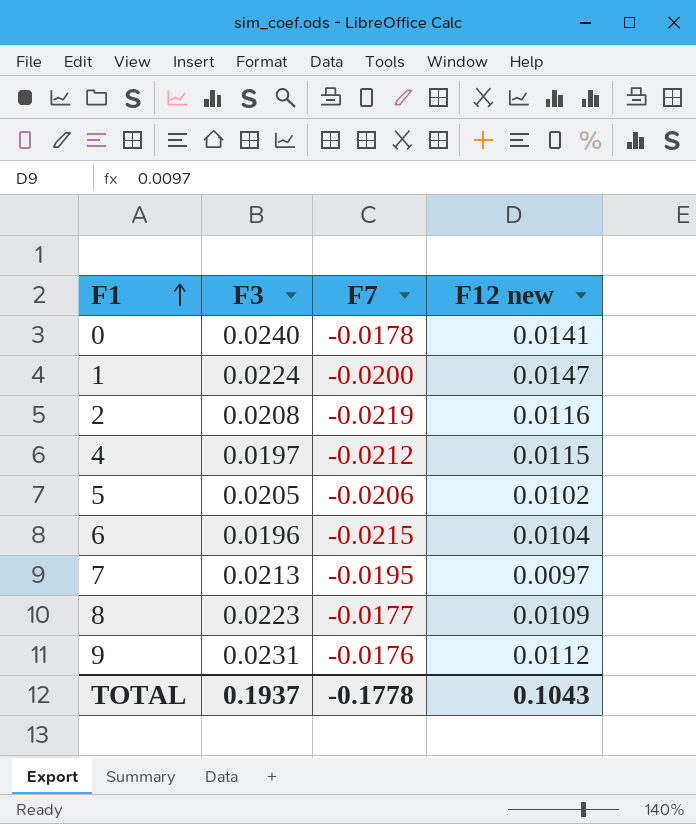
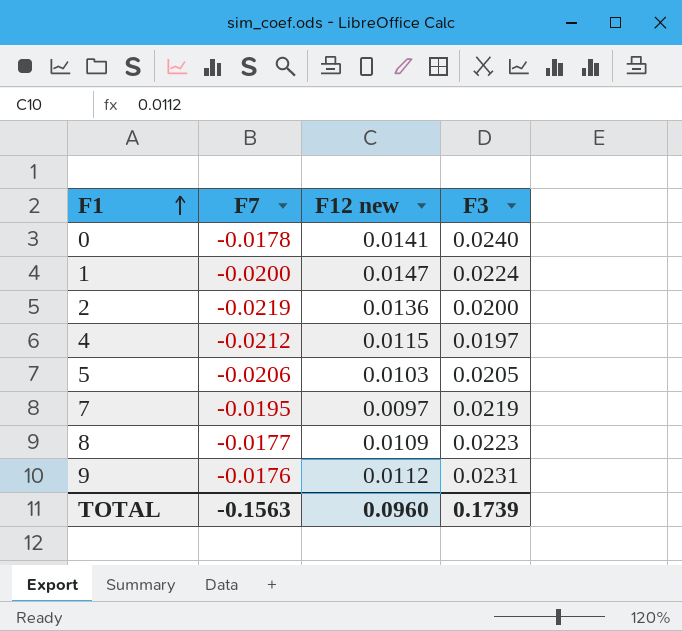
column F3 | position: 2 -> 4
row 6: 0.0196 | -0.0215 | 0.0104 -> none
2 | F12 new: 0.0116 -> 0.0136
2 | F3: 0.0208 -> 0.0200
5 | F12 new: 0.0102 -> 0.0103
7 | F3: 0.0213 -> 0.0219
TOTAL | F7: -0.1778 -> -0.1563
TOTAL | F12 new: 0.1043 -> 0.0960
TOTAL | F3: 0.1937 -> 0.1739

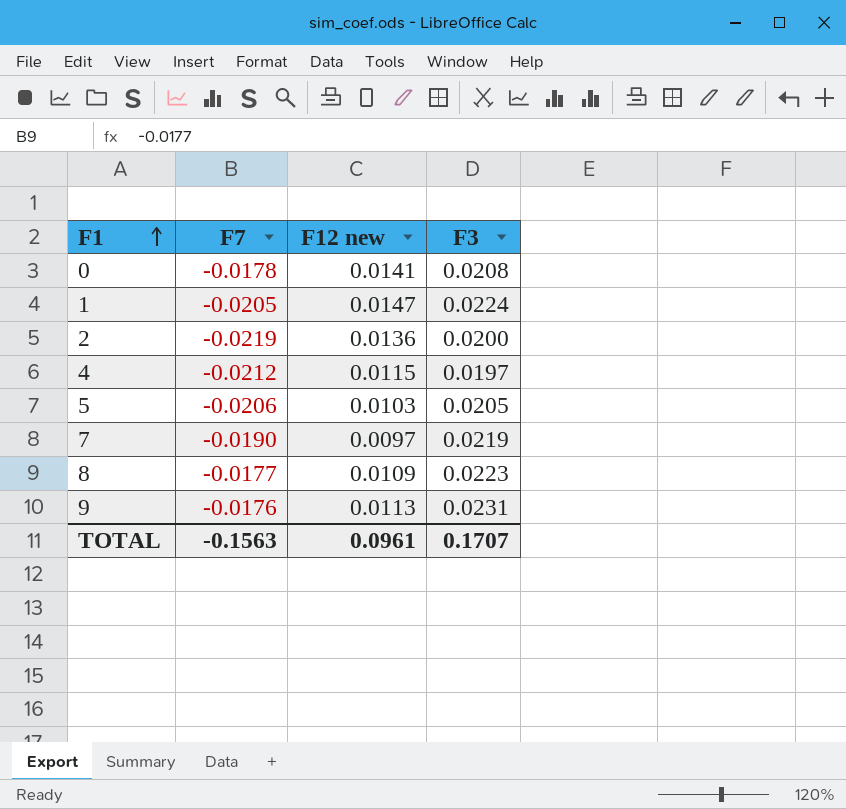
0 | F3: 0.0240 -> 0.0208
1 | F7: -0.0200 -> -0.0205
7 | F7: -0.0195 -> -0.0190
9 | F12 new: 0.0112 -> 0.0113
TOTAL | F12 new: 0.0960 -> 0.0961
TOTAL | F3: 0.1739 -> 0.1707

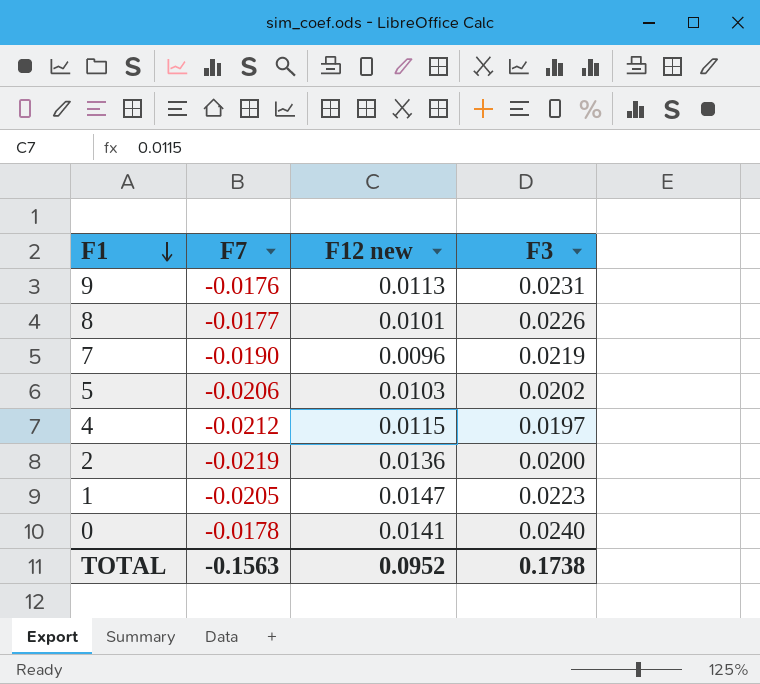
row order: F1 ascending -> F1 descending
8 | F12 new: 0.0109 -> 0.0101
8 | F3: 0.0223 -> 0.0226
7 | F12 new: 0.0097 -> 0.0096
5 | F3: 0.0205 -> 0.0202
1 | F3: 0.0224 -> 0.0223
0 | F3: 0.0208 -> 0.0240
TOTAL | F12 new: 0.0961 -> 0.0952
TOTAL | F3: 0.1707 -> 0.1738

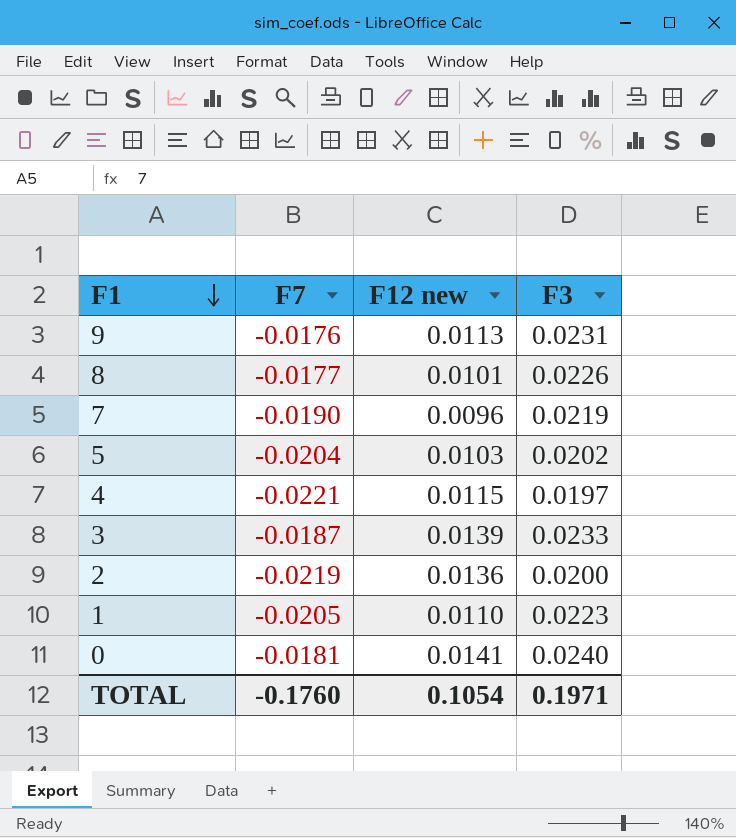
5 | F7: -0.0206 -> -0.0204
4 | F7: -0.0212 -> -0.0221
row 3: none -> -0.0187 | 0.0139 | 0.0233
1 | F12 new: 0.0147 -> 0.0110
0 | F7: -0.0178 -> -0.0181
TOTAL | F7: -0.1563 -> -0.1760
TOTAL | F12 new: 0.0952 -> 0.1054
TOTAL | F3: 0.1738 -> 0.1971

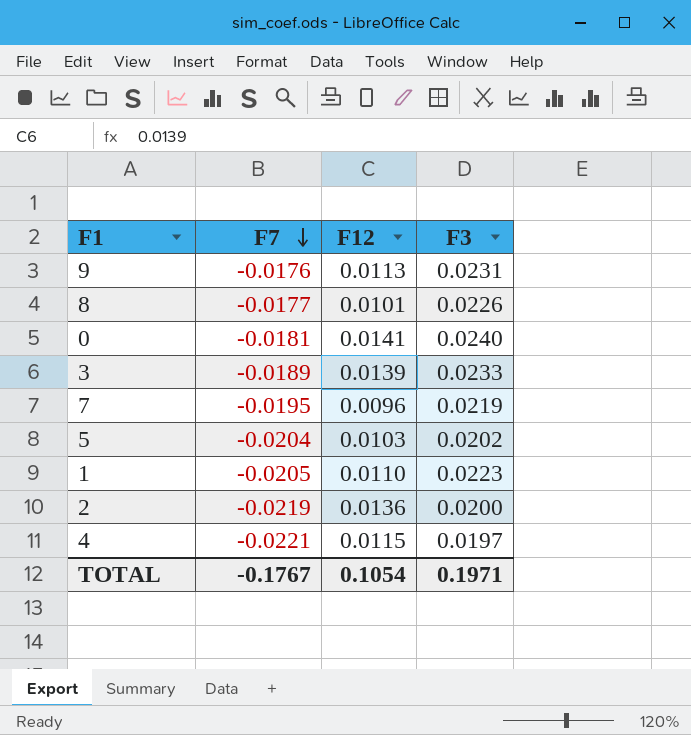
row order: F1 descending -> F7 descending
column name: F12 new -> F12
3 | F7: -0.0187 -> -0.0189
7 | F7: -0.0190 -> -0.0195
TOTAL | F7: -0.1760 -> -0.1767

